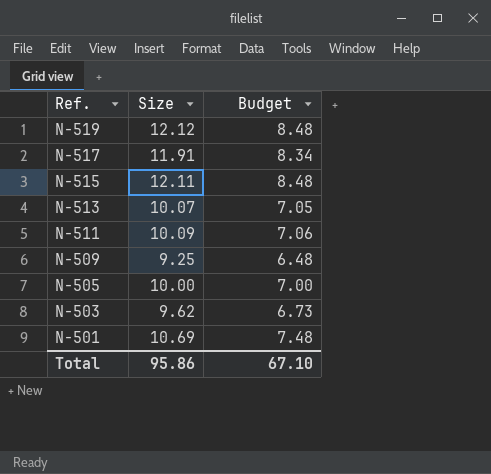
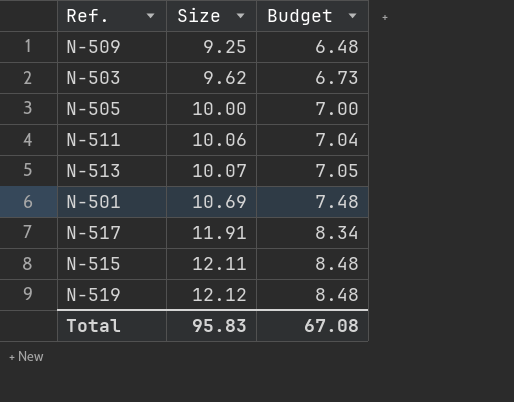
row order: Ref. descending -> Size ascending
N-511 | Size: 10.09 -> 10.06
N-511 | Budget: 7.06 -> 7.04
Total | Size: 95.86 -> 95.83
Total | Budget: 67.10 -> 67.08

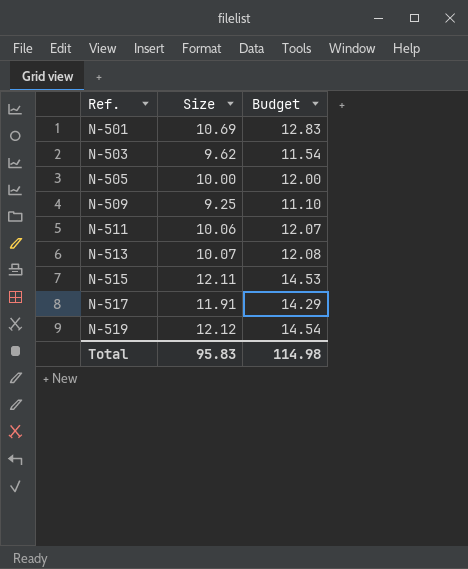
row order: Size ascending -> Ref. ascending
column Budget | formula: [Size] * 0.7 -> [Size] * 1.2
Total | Budget: 67.08 -> 114.98

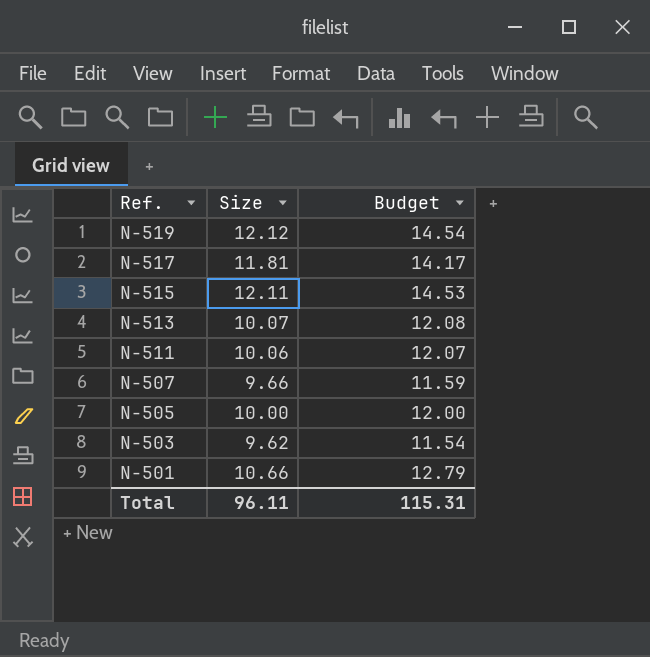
row order: Ref. ascending -> Ref. descending
row N-509: 9.25 | 11.10 -> none
N-517 | Size: 11.91 -> 11.81
N-517 | Budget: 14.29 -> 14.17
row N-507: none -> 9.66 | 11.59
N-501 | Size: 10.69 -> 10.66
N-501 | Budget: 12.83 -> 12.79
Total | Size: 95.83 -> 96.11
Total | Budget: 114.98 -> 115.31

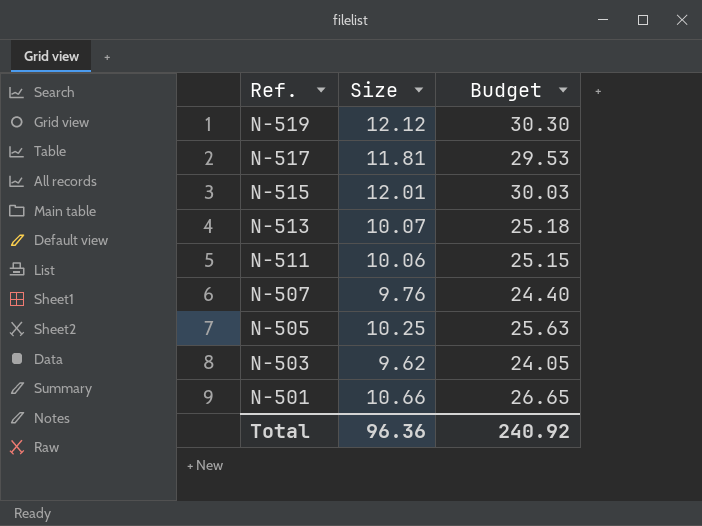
column Budget | formula: [Size] * 1.2 -> [Size] * 2.5
N-515 | Size: 12.11 -> 12.01
N-507 | Size: 9.66 -> 9.76
N-505 | Size: 10.00 -> 10.25
Total | Size: 96.11 -> 96.36
Total | Budget: 115.31 -> 240.92

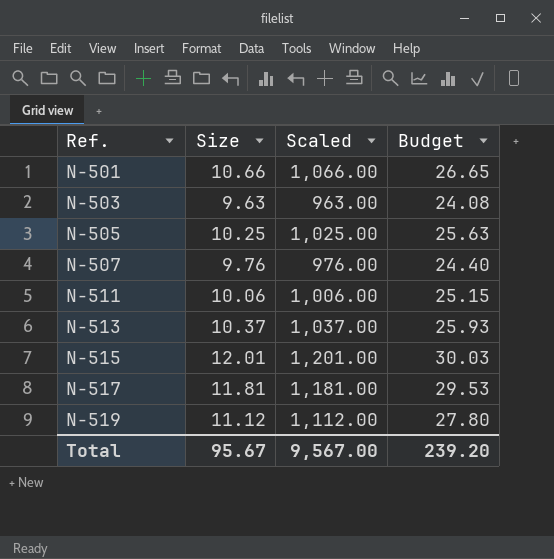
row order: Ref. descending -> Ref. ascending
column Scaled | formula: none -> [Size] * 100
N-503 | Size: 9.62 -> 9.63
N-503 | Budget: 24.05 -> 24.08
N-513 | Size: 10.07 -> 10.37
N-513 | Budget: 25.18 -> 25.93
N-519 | Size: 12.12 -> 11.12
N-519 | Budget: 30.30 -> 27.80
Total | Size: 96.36 -> 95.67
Total | Budget: 240.92 -> 239.20

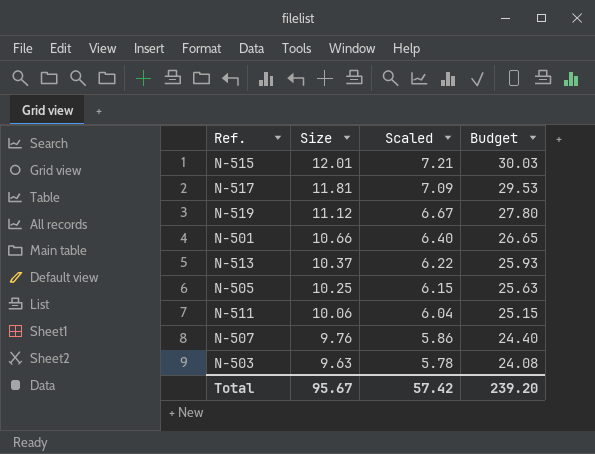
row order: Ref. ascending -> Size descending
column Scaled | formula: [Size] * 100 -> [Size] * 0.6
Total | Scaled: 9,567.00 -> 57.42

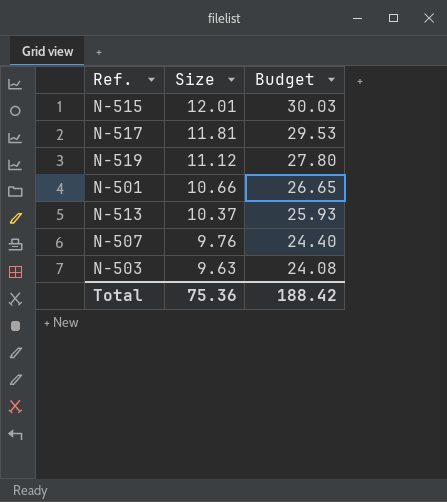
column Scaled | formula: [Size] * 0.6 -> none
row N-505: 10.25 | 6.15 | 25.63 -> none
row N-511: 10.06 | 6.04 | 25.15 -> none
Total | Size: 95.67 -> 75.36
Total | Budget: 239.20 -> 188.42

